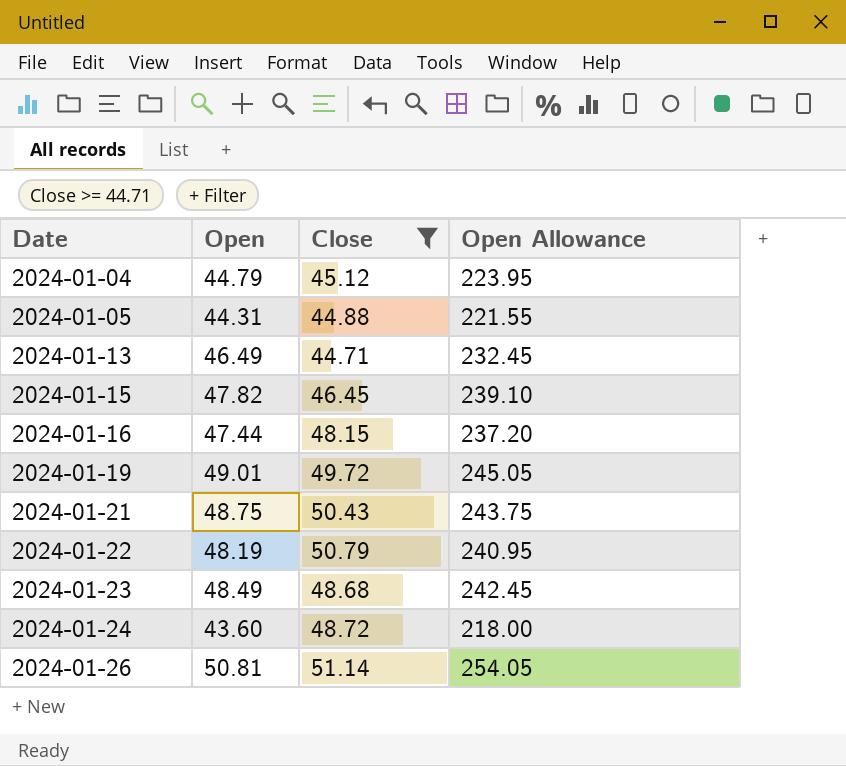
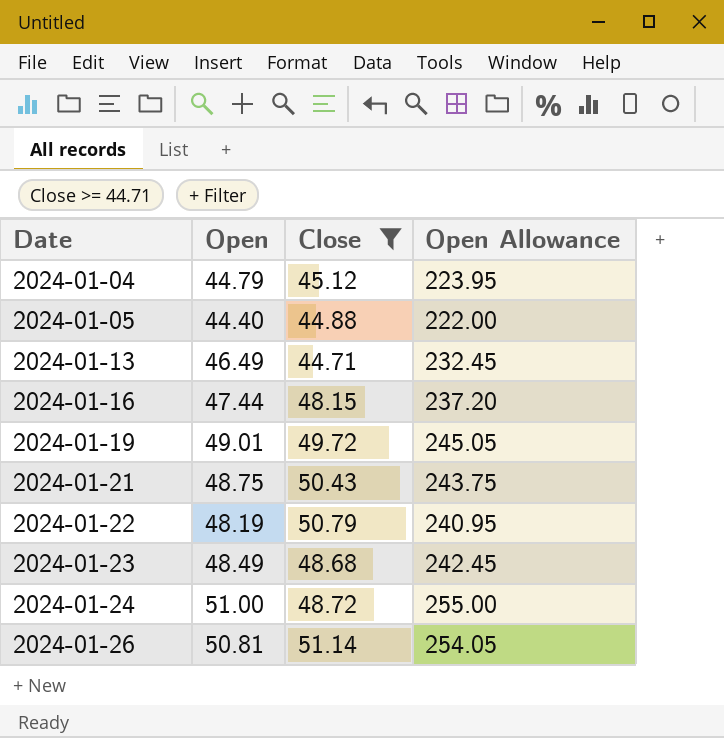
row 2024-01-15: 47.82 | 46.45 | 239.10 -> none
2024-01-05 | Open: 44.31 -> 44.40
2024-01-05 | Open Allowance: 221.55 -> 222.00
2024-01-24 | Open: 43.60 -> 51.00
2024-01-24 | Open Allowance: 218.00 -> 255.00

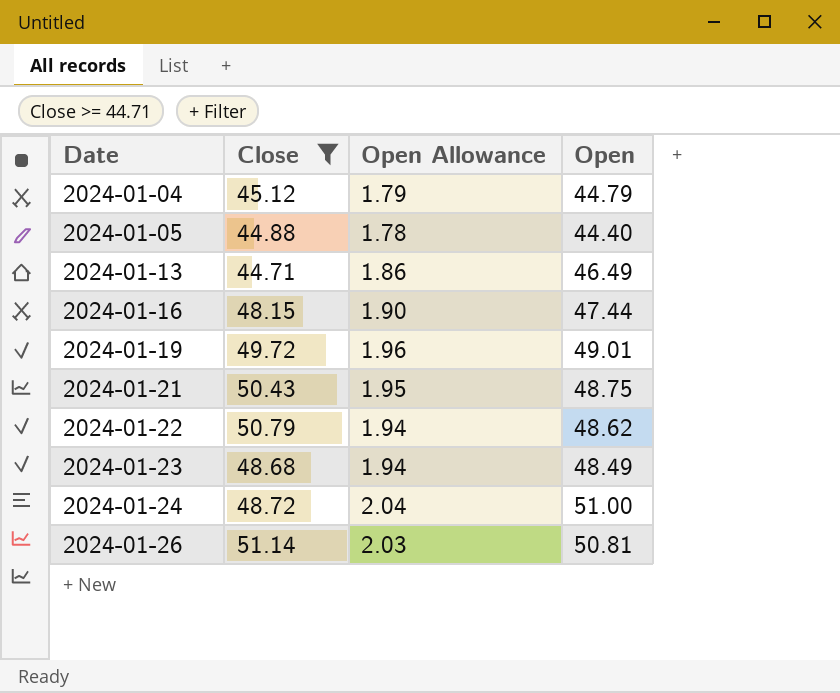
column Open Allowance | formula: [Open] * 5 -> [Open] * 0.04
column Open | position: 2 -> 4
2024-01-22 | Open: 48.19 -> 48.62

